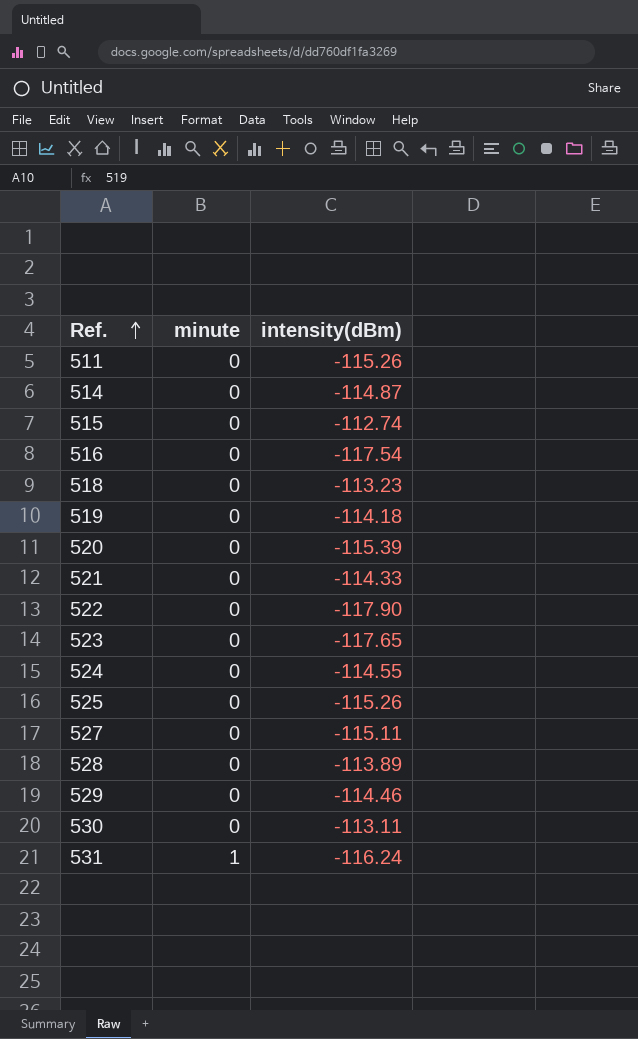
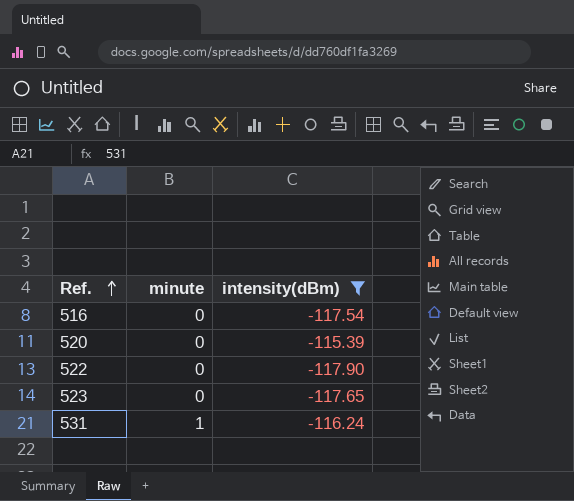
filter: none -> intensity(dBm) <= -115.39

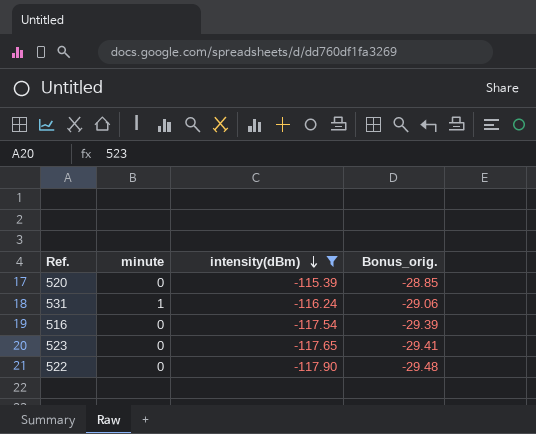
row order: Ref. ascending -> intensity(dBm) descending
column Bonus_orig. | formula: none -> [intensity(dBm)] * 0.25

